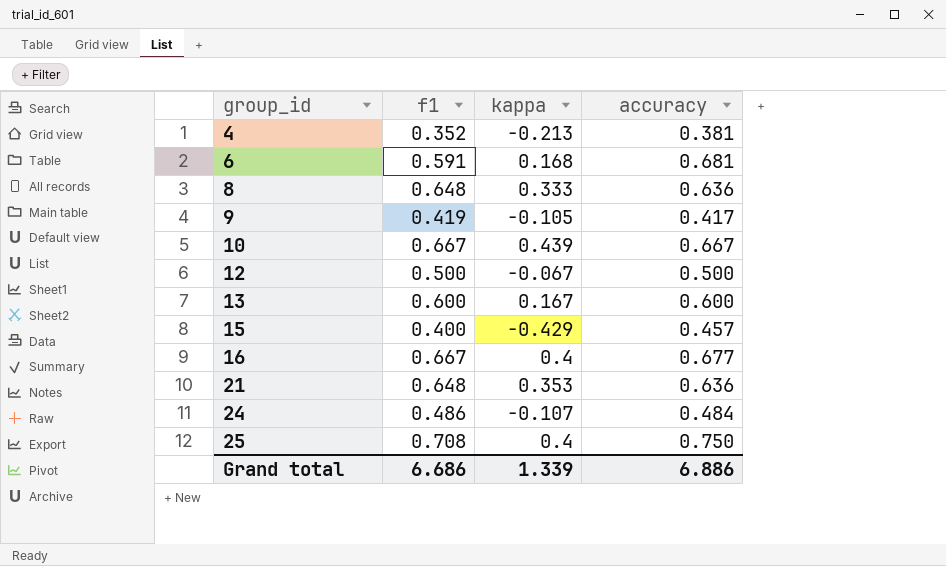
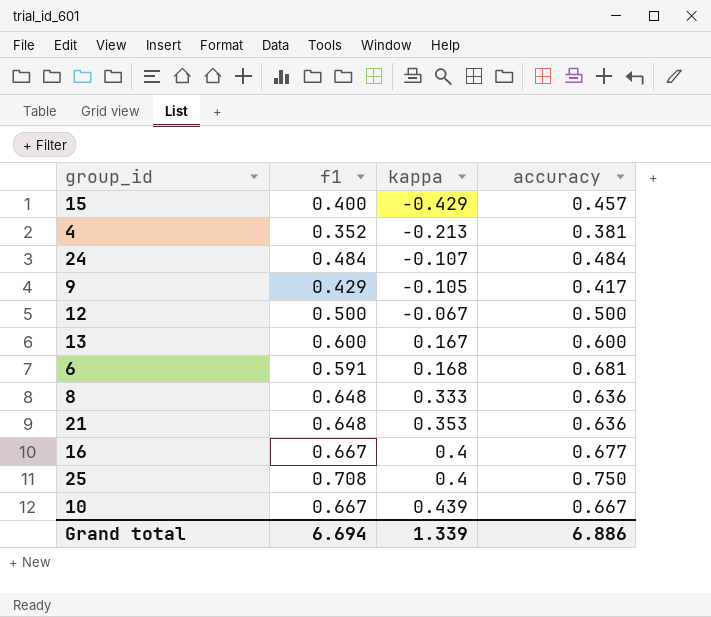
row order: group_id ascending -> kappa ascending
24 | f1: 0.486 -> 0.484
9 | f1: 0.419 -> 0.429
Grand total | f1: 6.686 -> 6.694

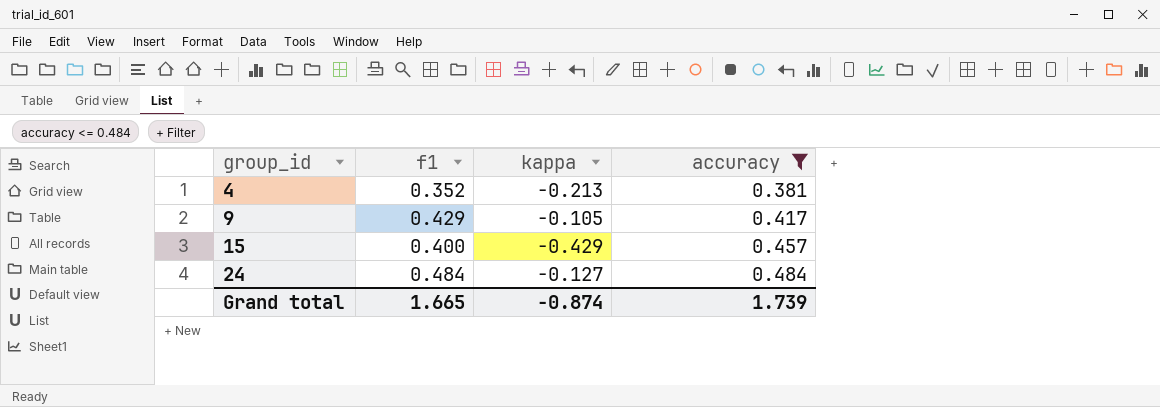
filter: none -> accuracy <= 0.484
row order: kappa ascending -> group_id ascending
24 | kappa: -0.107 -> -0.127
Grand total | f1: 6.694 -> 1.665
Grand total | kappa: 1.339 -> -0.874
Grand total | accuracy: 6.886 -> 1.739

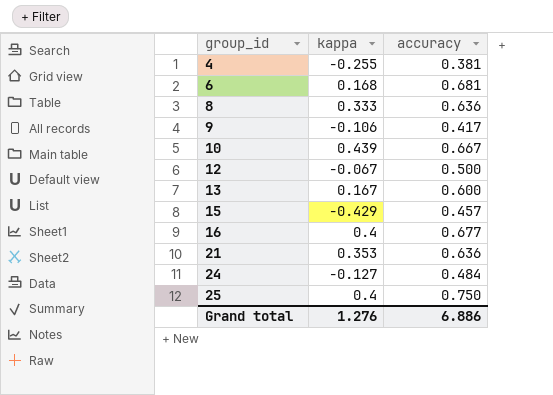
filter: accuracy <= 0.484 -> none
column f1 | position: 2 -> none
4 | kappa: -0.213 -> -0.255
9 | kappa: -0.105 -> -0.106
Grand total | kappa: -0.874 -> 1.276
Grand total | accuracy: 1.739 -> 6.886

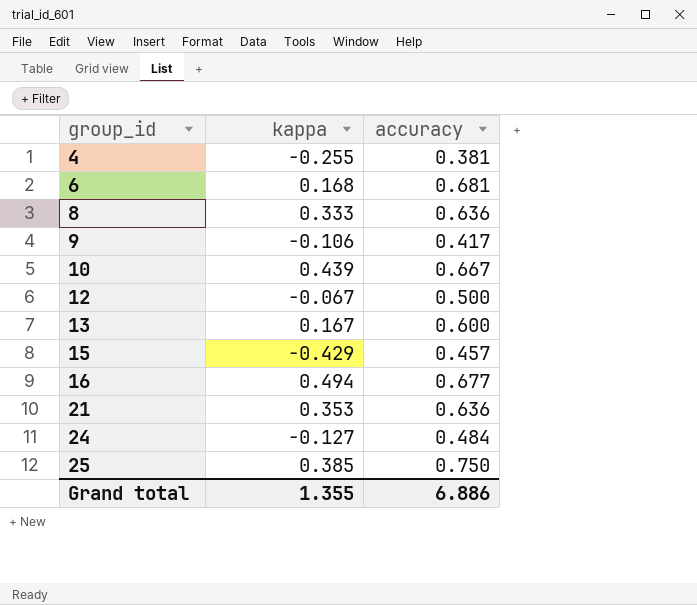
16 | kappa: 0.4 -> 0.494
25 | kappa: 0.4 -> 0.385
Grand total | kappa: 1.276 -> 1.355

